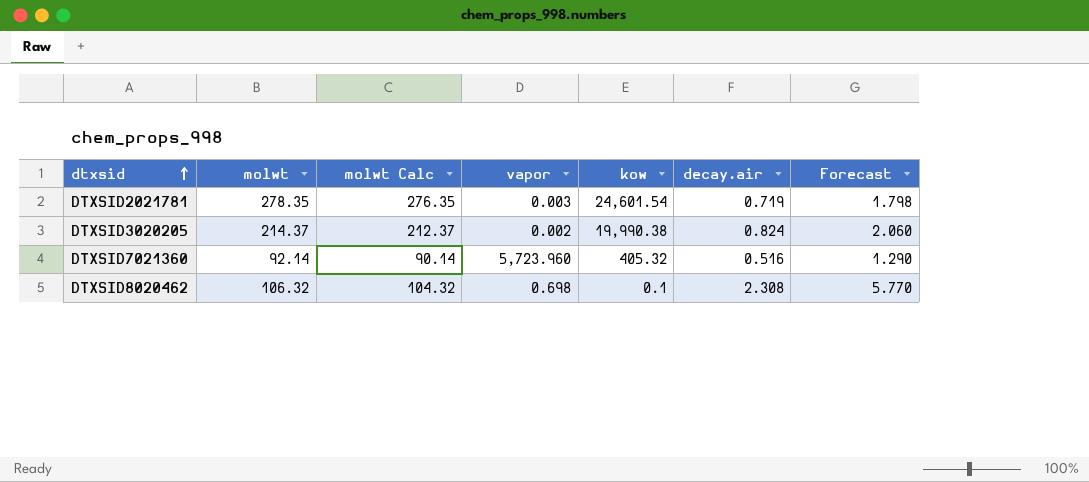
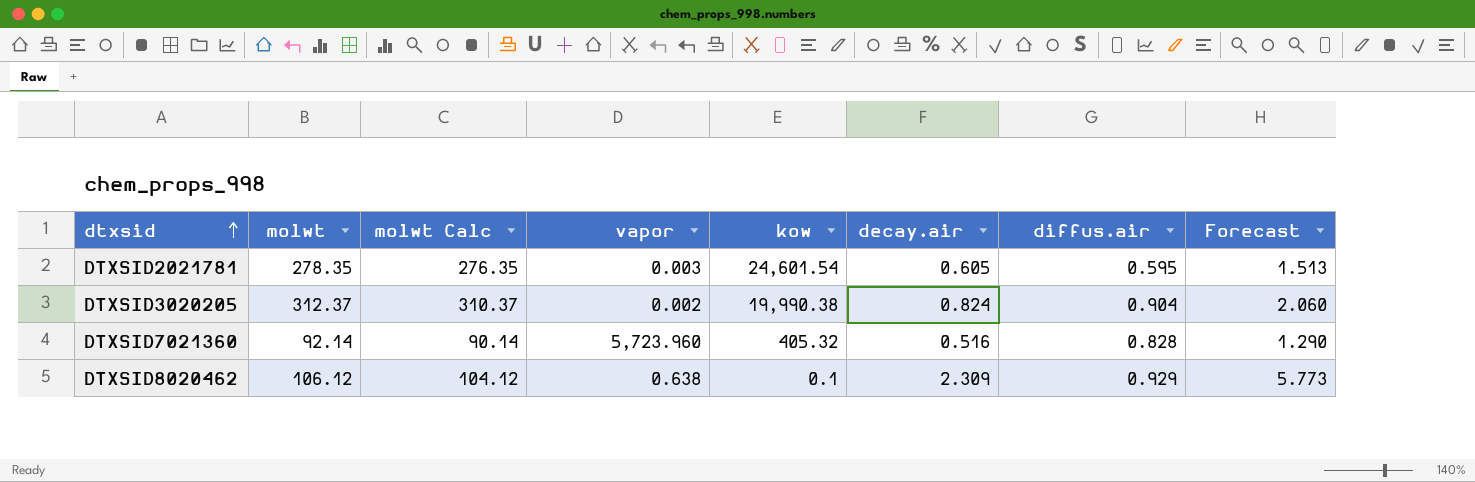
column diffus.air | position: none -> 7
DTXSID2021781 | decay.air: 0.719 -> 0.605
DTXSID2021781 | Forecast: 1.798 -> 1.513
DTXSID3020205 | molwt: 214.37 -> 312.37
DTXSID3020205 | molwt Calc: 212.37 -> 310.37
DTXSID8020462 | molwt: 106.32 -> 106.12
DTXSID8020462 | molwt Calc: 104.32 -> 104.12
DTXSID8020462 | vapor: 0.698 -> 0.638
DTXSID8020462 | decay.air: 2.308 -> 2.309
DTXSID8020462 | Forecast: 5.770 -> 5.773

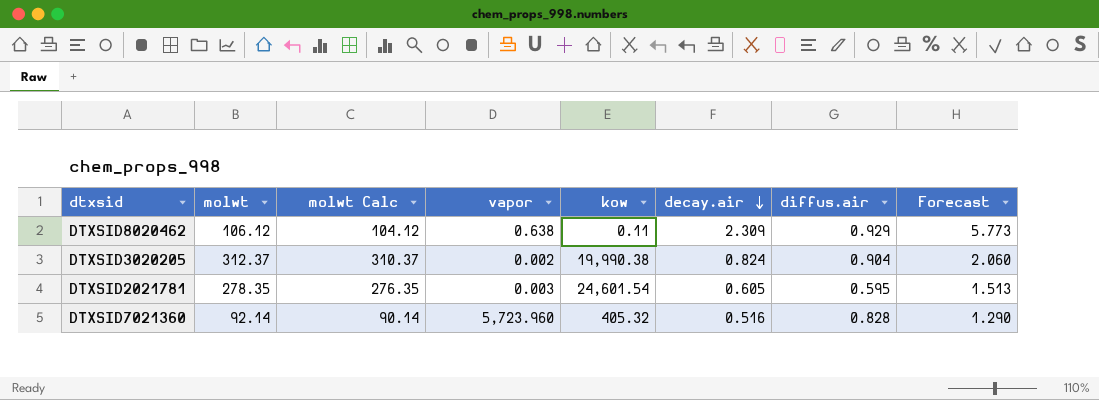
row order: dtxsid ascending -> decay.air descending
DTXSID8020462 | kow: 0.1 -> 0.11

